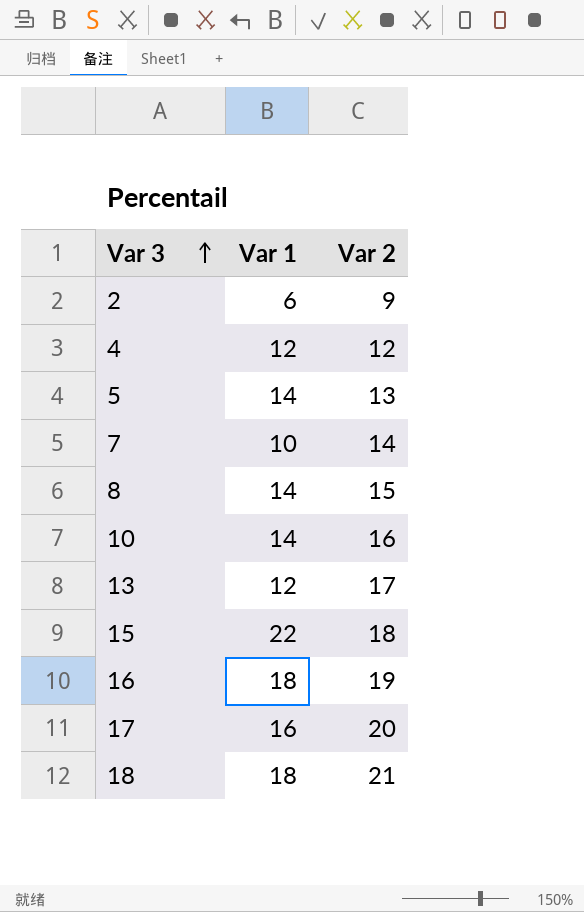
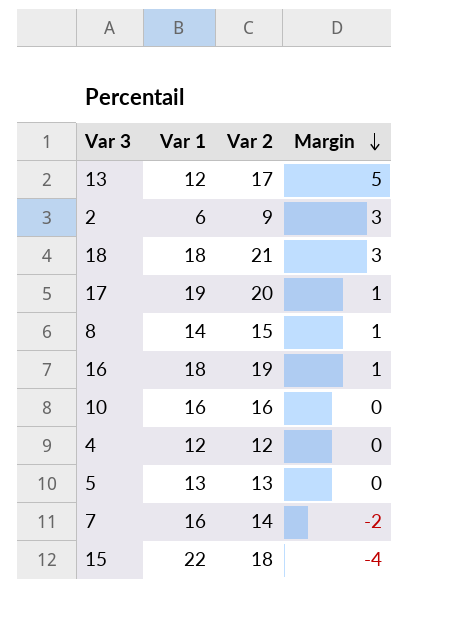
row order: Var 3 ascending -> Margin descending
column Margin | formula: none -> [Var 2] - [Var 1]
17 | Var 1: 16 -> 19
10 | Var 1: 14 -> 16
5 | Var 1: 14 -> 13
7 | Var 1: 10 -> 16

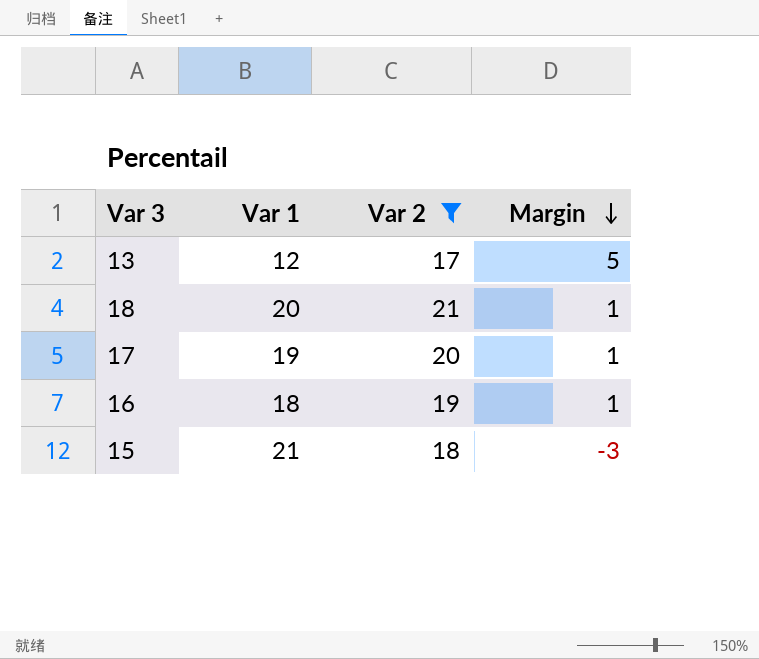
filter: none -> Var 2 >= 17
18 | Var 1: 18 -> 20
18 | Margin: 3 -> 1
15 | Var 1: 22 -> 21
15 | Margin: -4 -> -3

